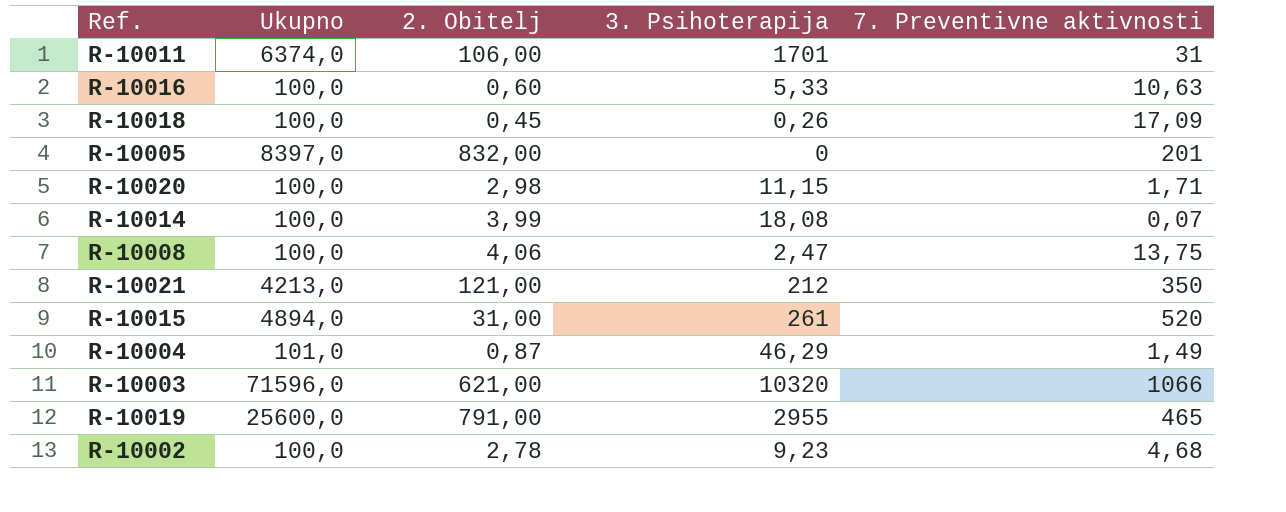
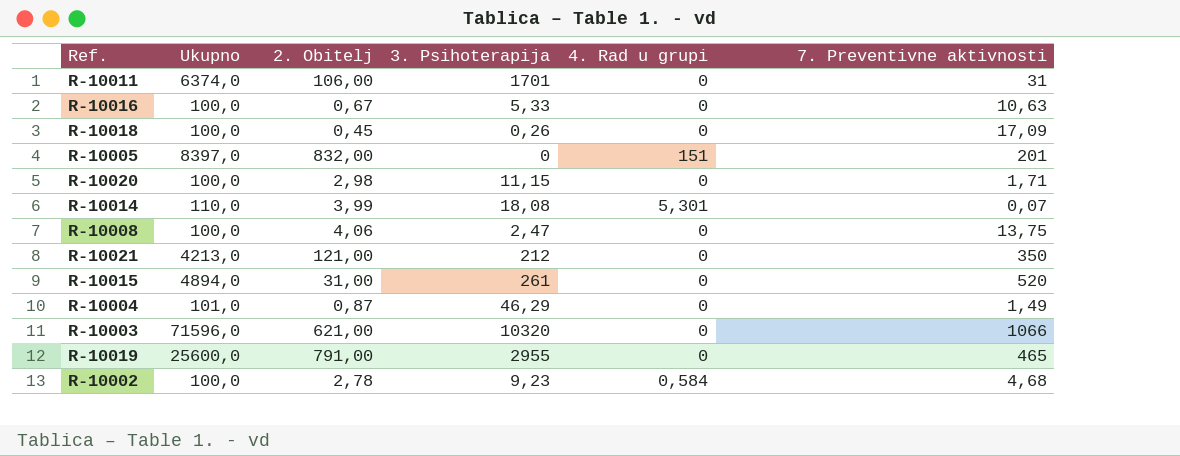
column 4. Rad u grupi | position: none -> 5
R-10016 | 2. Obitelj: 0,60 -> 0,67
R-10014 | Ukupno: 100,0 -> 110,0

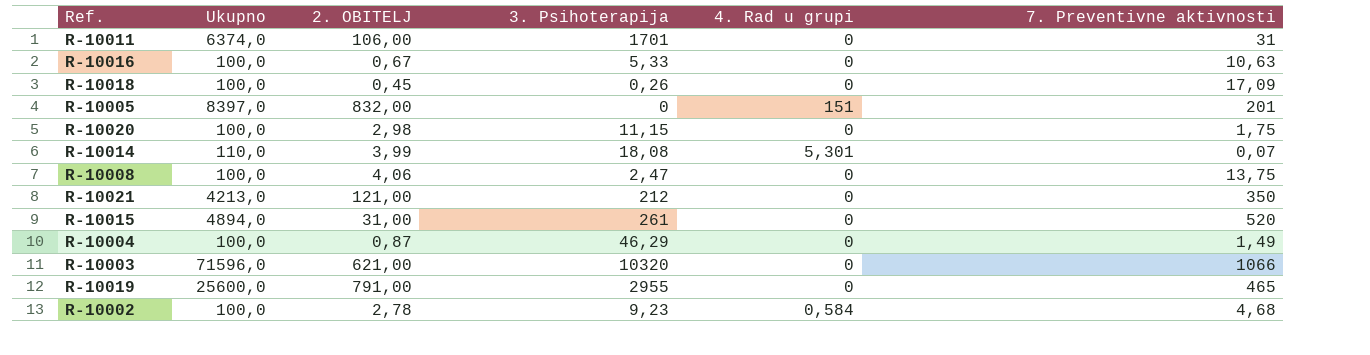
column name: 2. Obitelj -> 2. OBITELJ
R-10020 | 7. Preventivne aktivnosti: 1,71 -> 1,75
R-10004 | Ukupno: 101,0 -> 100,0

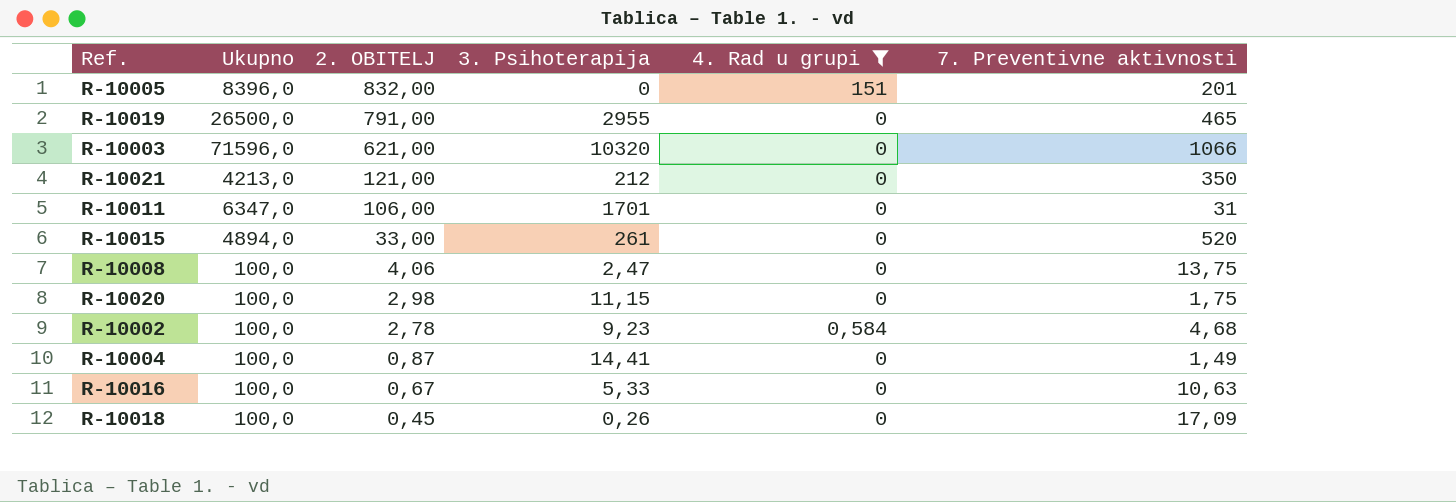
filter: none -> 4. Rad u grupi != 5,301
row order: none -> 2. OBITELJ descending
R-10005 | Ukupno: 8397,0 -> 8396,0
R-10019 | Ukupno: 25600,0 -> 26500,0
R-10011 | Ukupno: 6374,0 -> 6347,0
R-10015 | 2. OBITELJ: 31,00 -> 33,00
R-10004 | 3. Psihoterapija: 46,29 -> 14,41

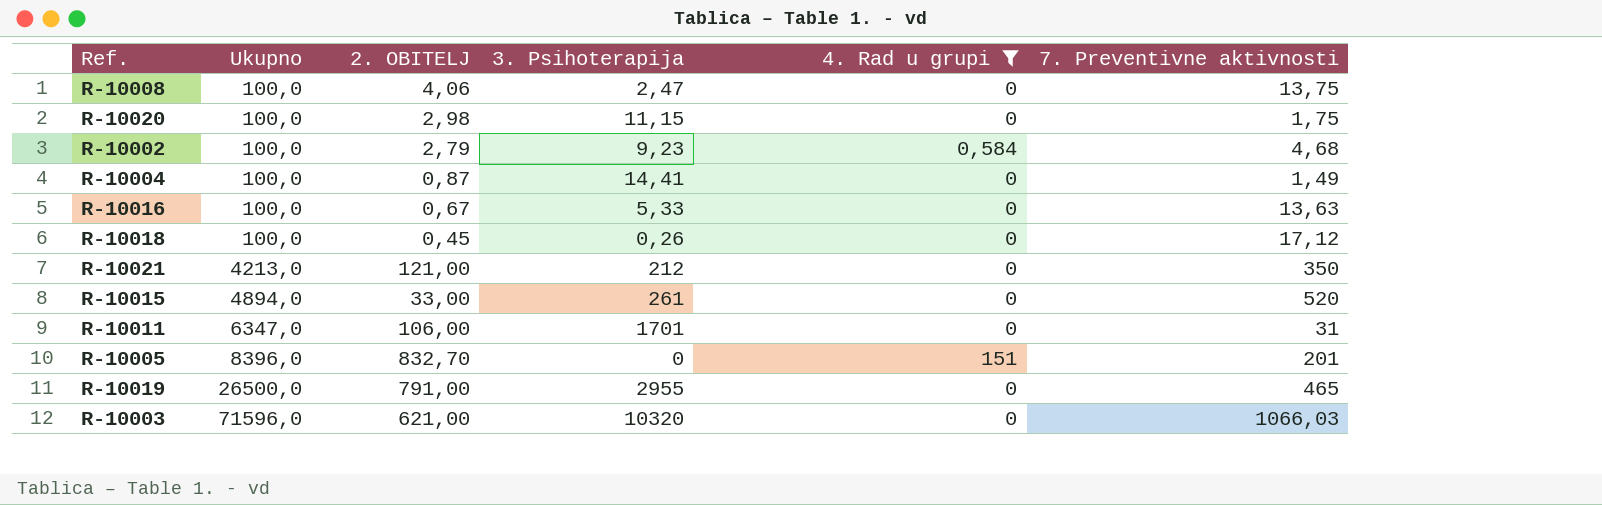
row order: 2. OBITELJ descending -> Ukupno ascending
R-10002 | 2. OBITELJ: 2,78 -> 2,79
R-10016 | 7. Preventivne aktivnosti: 10,63 -> 13,63
R-10018 | 7. Preventivne aktivnosti: 17,09 -> 17,12
R-10005 | 2. OBITELJ: 832,00 -> 832,70
R-10003 | 7. Preventivne aktivnosti: 1066 -> 1066,03

